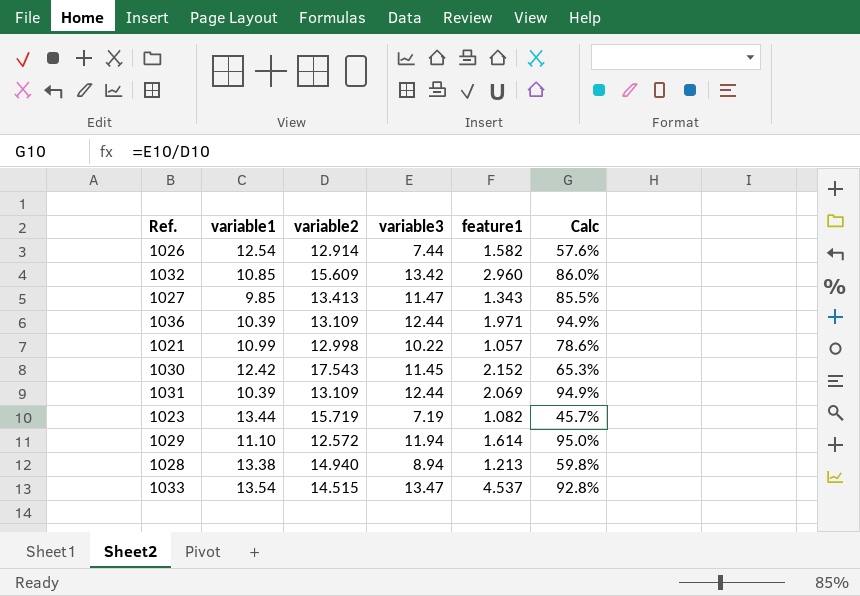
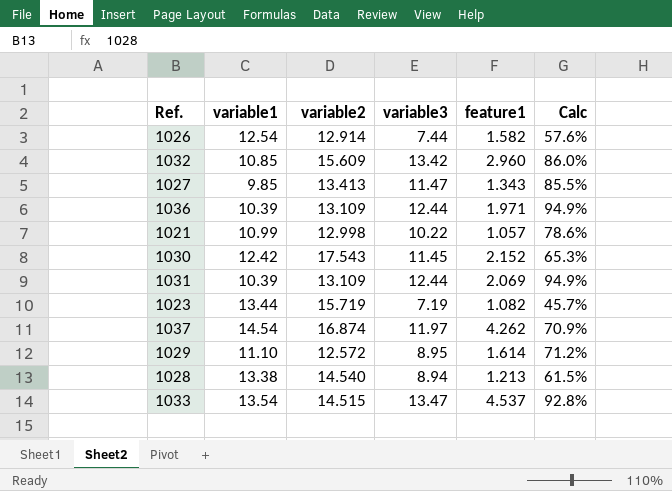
row 1037: none -> 14.54 | 16.874 | 11.97 | 4.262 | 70.9%
1029 | variable3: 11.94 -> 8.95
1029 | Calc: 95.0% -> 71.2%
1028 | variable2: 14.940 -> 14.540
1028 | Calc: 59.8% -> 61.5%

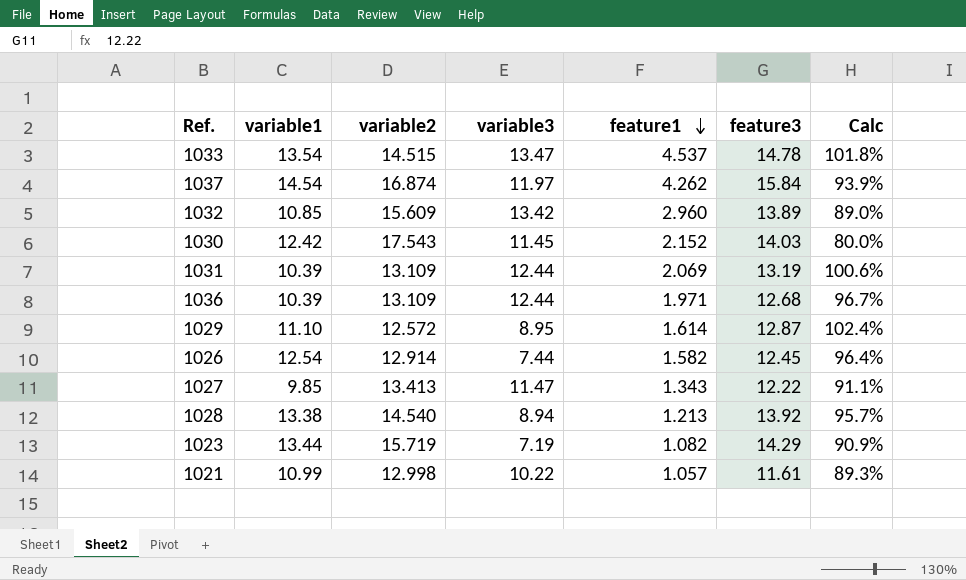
row order: none -> feature1 descending
column feature3 | position: none -> 6
column Calc | formula: [variable3] / [variable2] -> [feature3] / [variable2]

